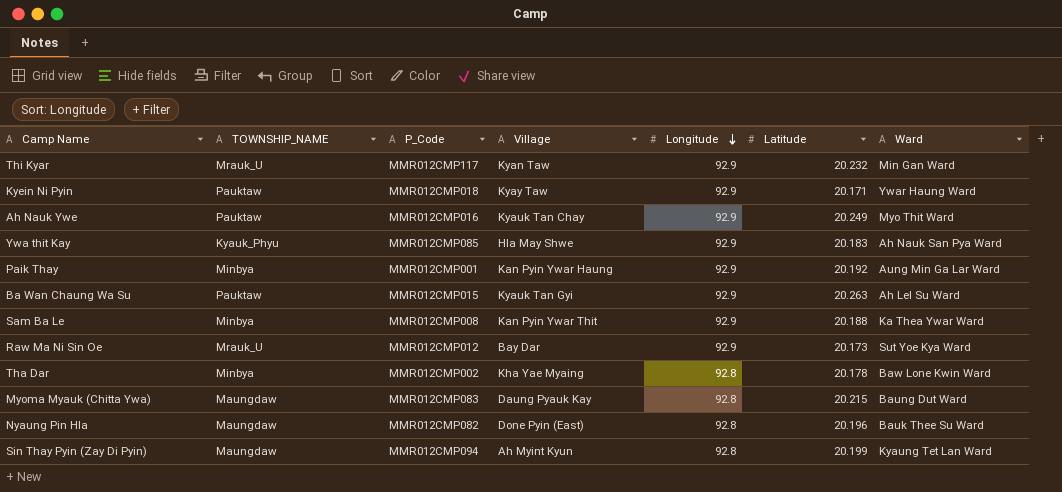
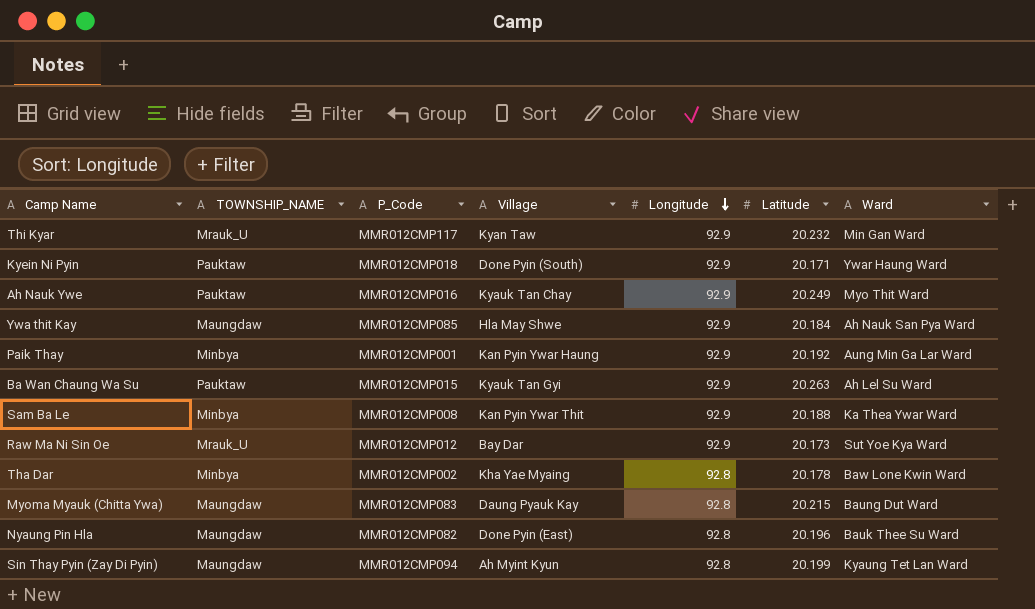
Kyein Ni Pyin | Village: Kyay Taw -> Done Pyin (South)
Ywa thit Kay | TOWNSHIP_NAME: Kyauk_Phyu -> Maungdaw
Ywa thit Kay | Latitude: 20.183 -> 20.184

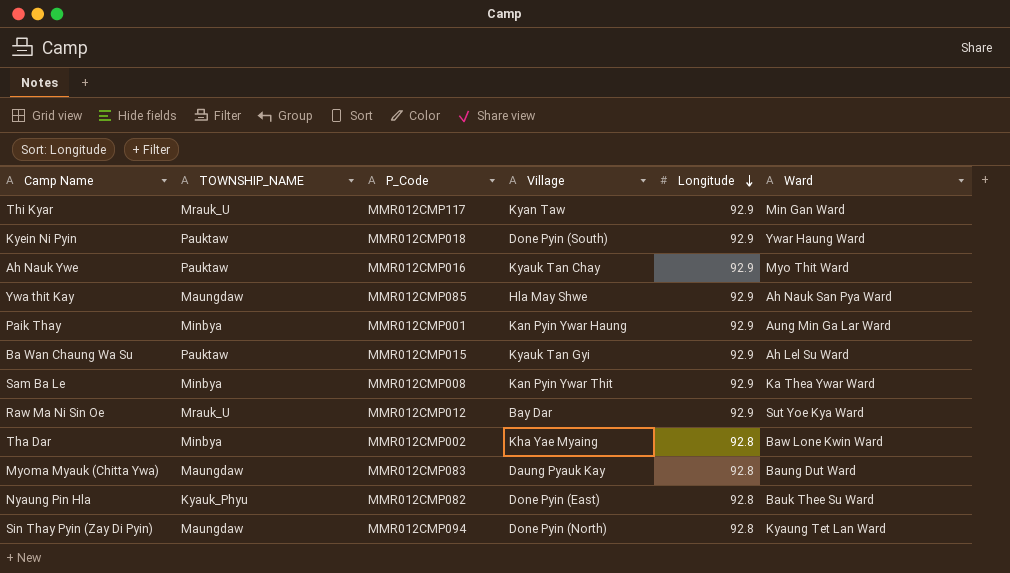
column Latitude | position: 6 -> none
Nyaung Pin Hla | TOWNSHIP_NAME: Maungdaw -> Kyauk_Phyu
Sin Thay Pyin (Zay Di Pyin) | Village: Ah Myint Kyun -> Done Pyin (North)

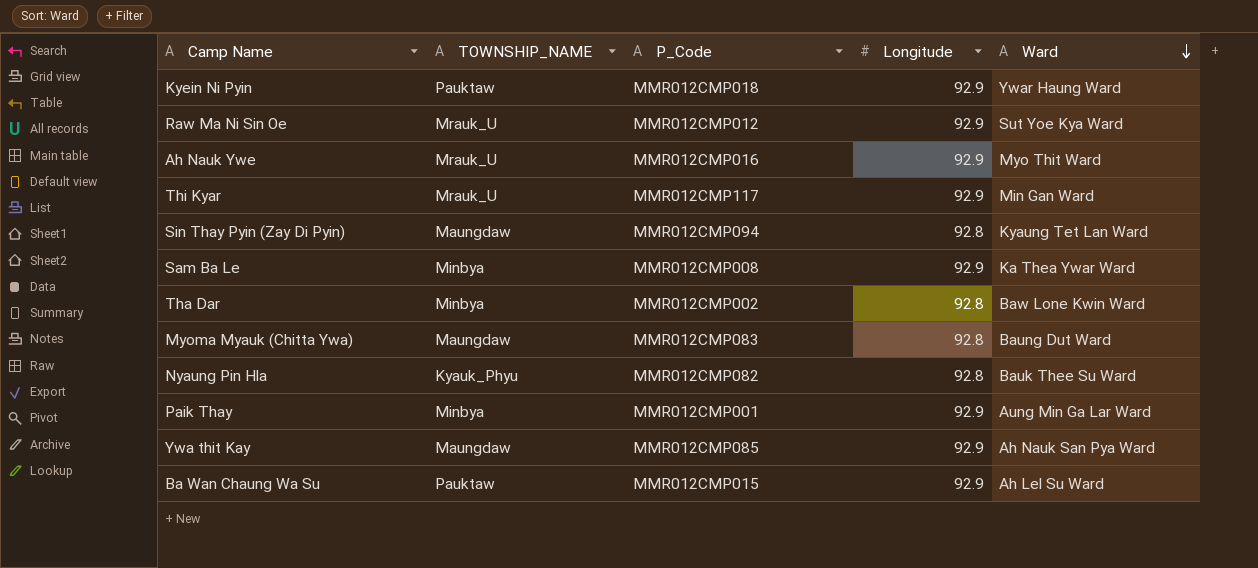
row order: Longitude descending -> Ward descending
column Village | position: 4 -> none
Ah Nauk Ywe | TOWNSHIP_NAME: Pauktaw -> Mrauk_U

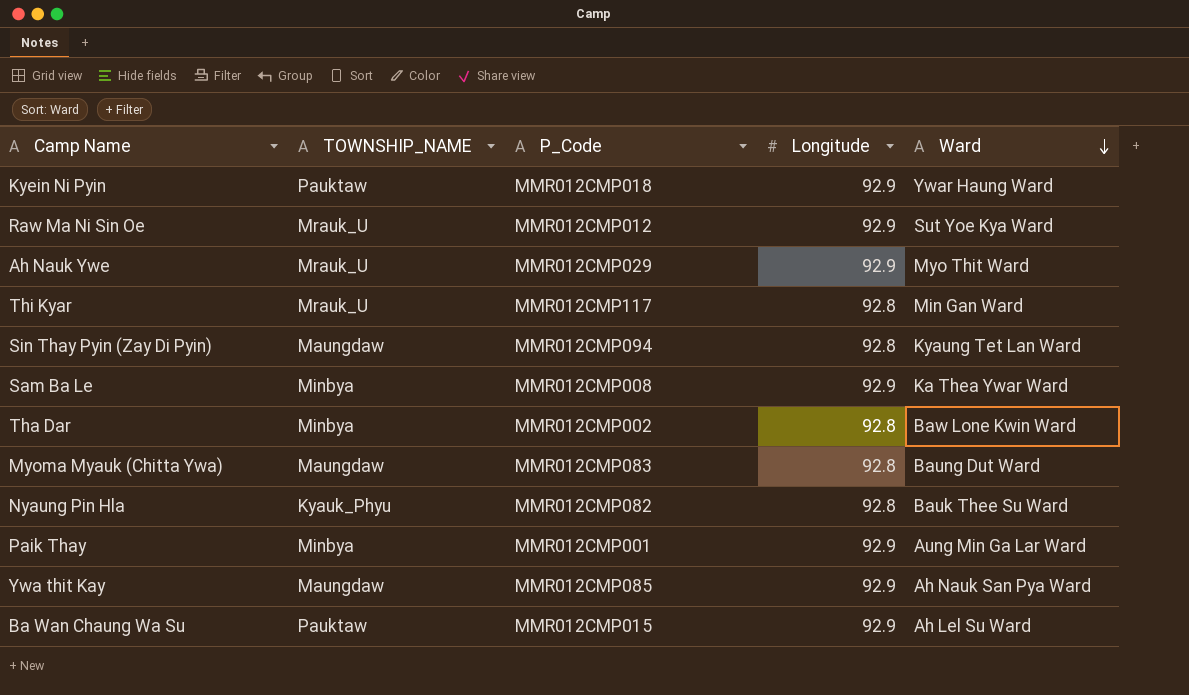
Ah Nauk Ywe | P_Code: MMR012CMP016 -> MMR012CMP029
Thi Kyar | Longitude: 92.9 -> 92.8

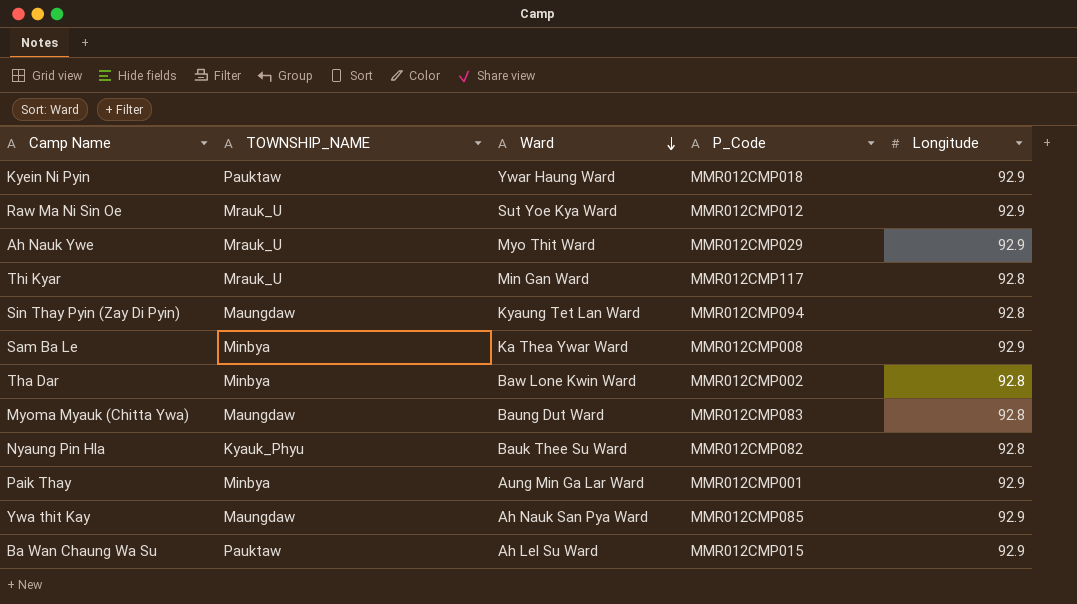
column Ward | position: 5 -> 3

